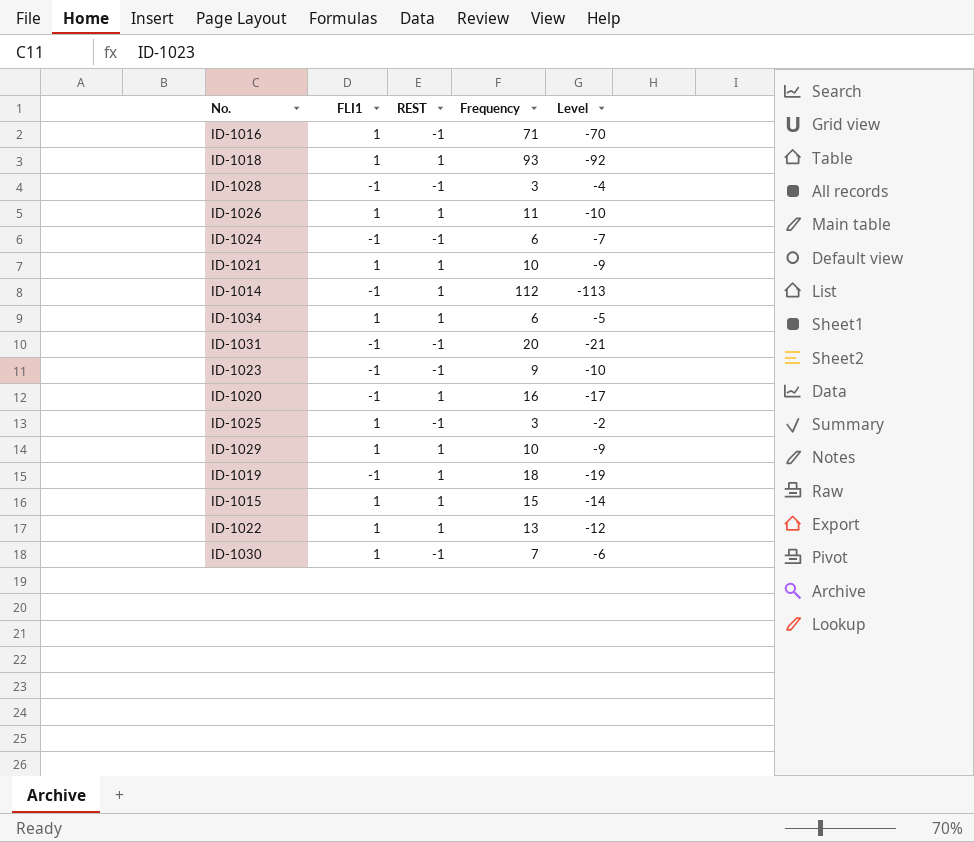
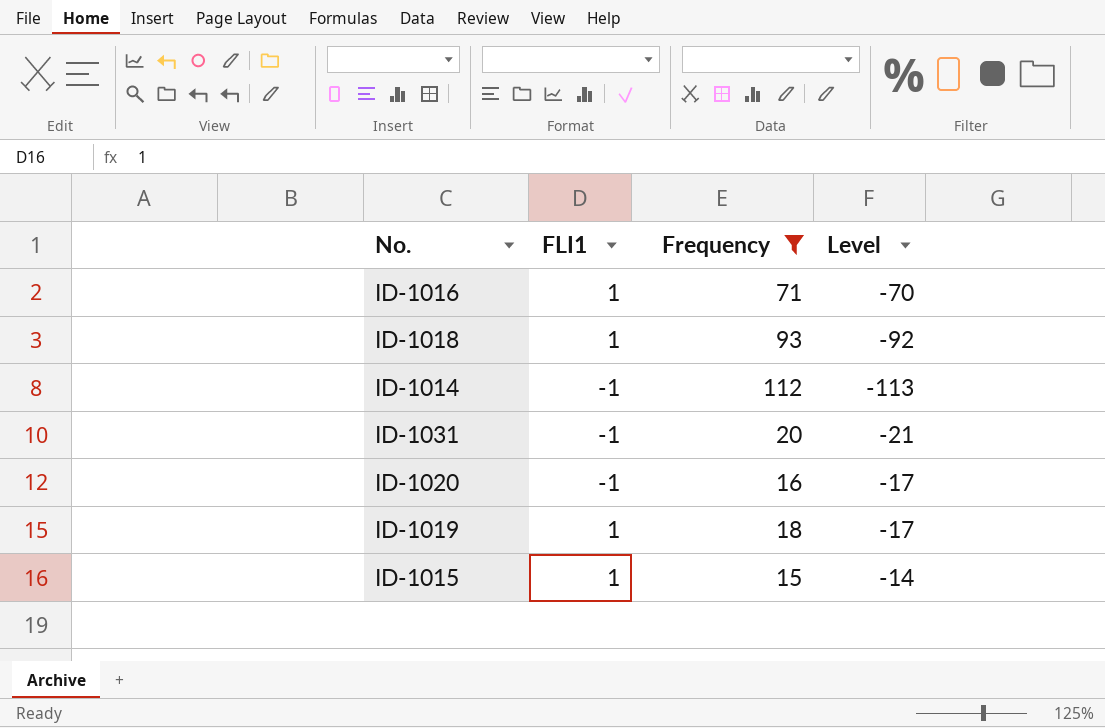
filter: none -> Frequency >= 15
column REST | position: 3 -> none
ID-1019 | FLI1: -1 -> 1
ID-1019 | Level: -19 -> -17

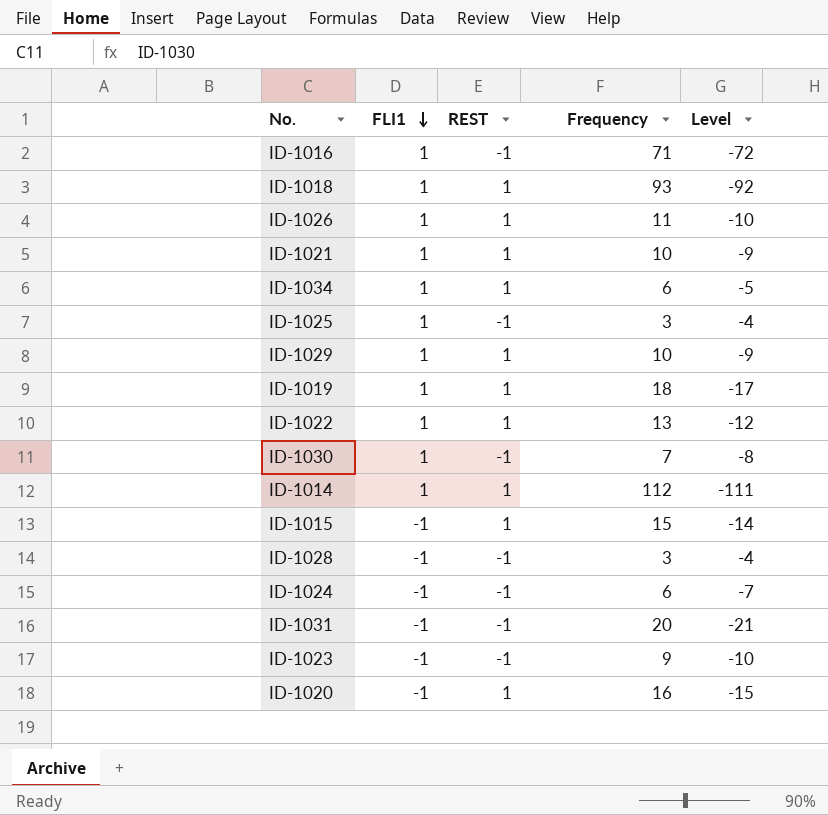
filter: Frequency >= 15 -> none
row order: none -> FLI1 descending
column REST | position: none -> 3
column Level | formula: [FLI1] - [Frequency] -> [REST] - [Frequency]
ID-1014 | FLI1: -1 -> 1
ID-1015 | FLI1: 1 -> -1

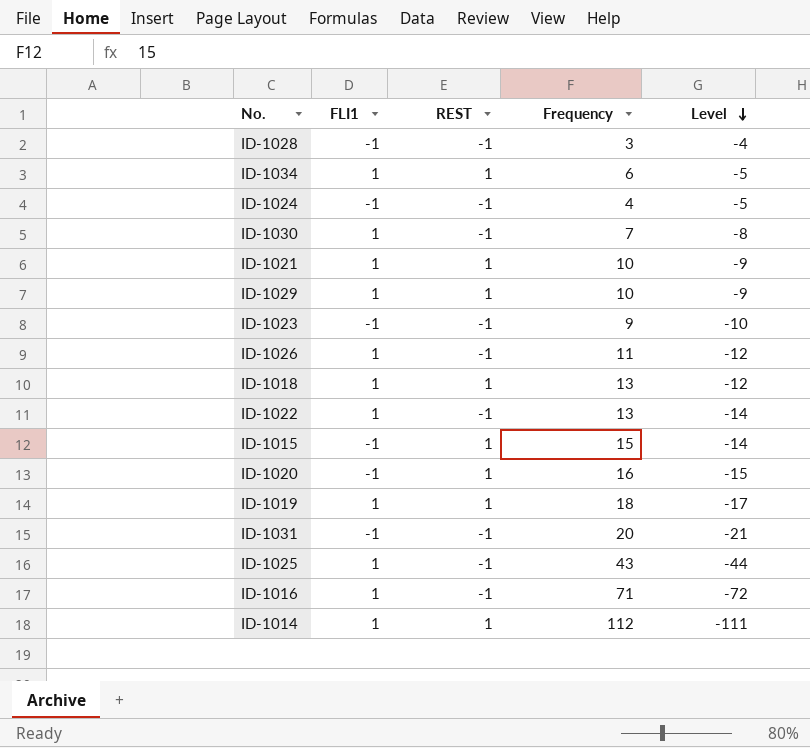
row order: FLI1 descending -> Level descending
ID-1024 | Frequency: 6 -> 4
ID-1024 | Level: -7 -> -5
ID-1026 | REST: 1 -> -1
ID-1026 | Level: -10 -> -12
ID-1018 | Frequency: 93 -> 13
ID-1018 | Level: -92 -> -12
ID-1022 | REST: 1 -> -1
ID-1022 | Level: -12 -> -14
ID-1025 | Frequency: 3 -> 43
ID-1025 | Level: -4 -> -44

